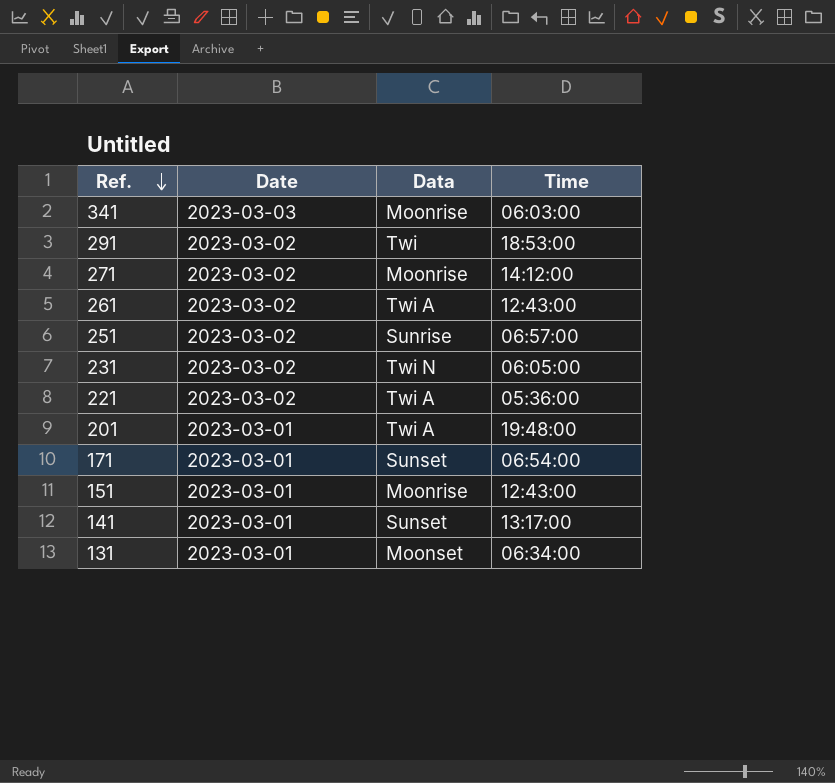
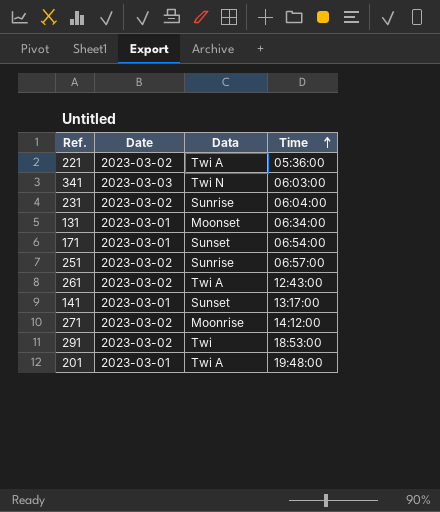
row order: Ref. descending -> Time ascending
row 151: 2023-03-01 | Moonrise | 12:43:00 -> none
341 | Data: Moonrise -> Twi N
231 | Data: Twi N -> Sunrise
231 | Time: 06:05:00 -> 06:04:00

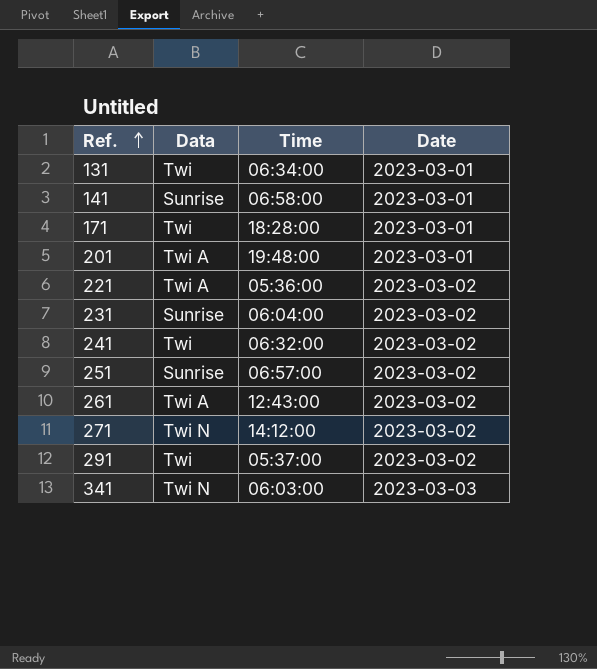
row order: Time ascending -> Ref. ascending
column Date | position: 2 -> 4
131 | Data: Moonset -> Twi
141 | Data: Sunset -> Sunrise
141 | Time: 13:17:00 -> 06:58:00
171 | Data: Sunset -> Twi
171 | Time: 06:54:00 -> 18:28:00
row 241: none -> Twi | 06:32:00 | 2023-03-02
271 | Data: Moonrise -> Twi N
291 | Time: 18:53:00 -> 05:37:00

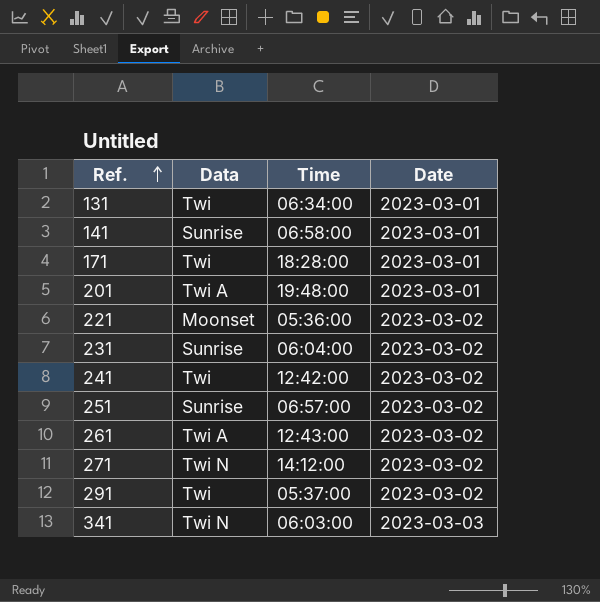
221 | Data: Twi A -> Moonset
241 | Time: 06:32:00 -> 12:42:00

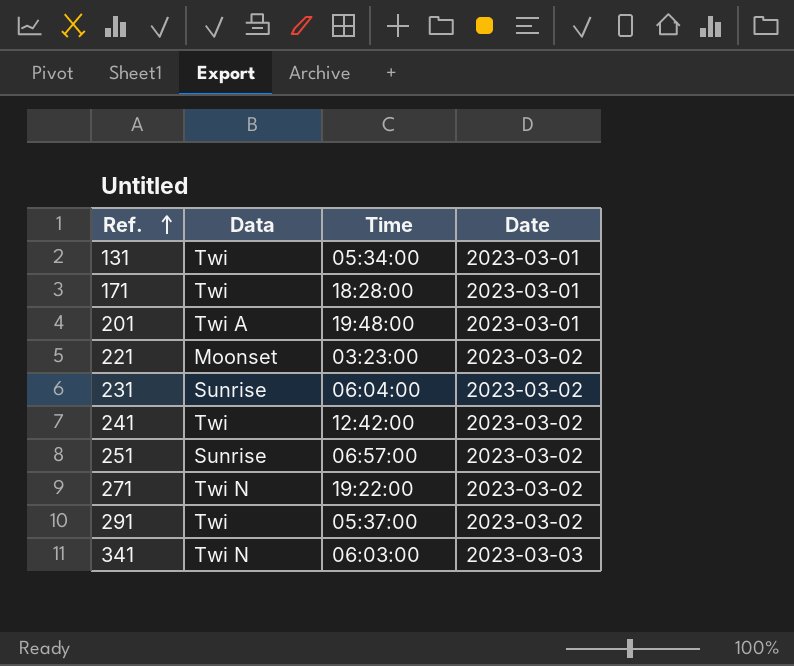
row 141: Sunrise | 06:58:00 | 2023-03-01 -> none
row 261: Twi A | 12:43:00 | 2023-03-02 -> none
131 | Time: 06:34:00 -> 05:34:00
221 | Time: 05:36:00 -> 03:23:00
271 | Time: 14:12:00 -> 19:22:00

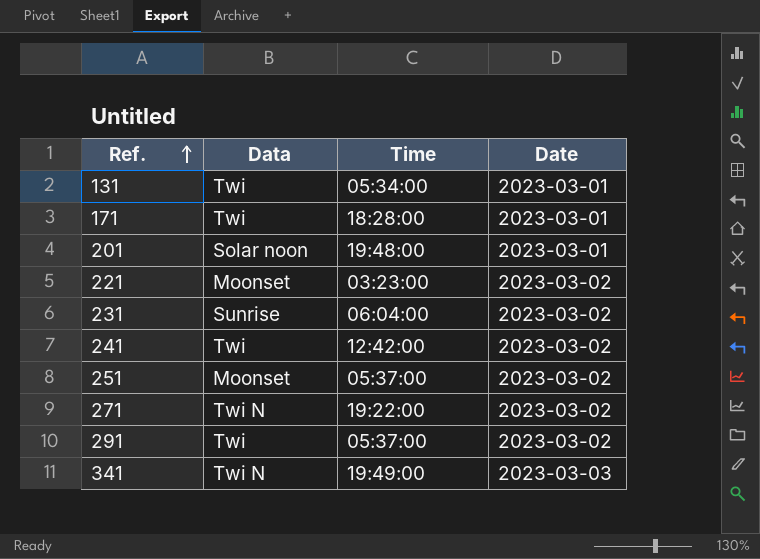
201 | Data: Twi A -> Solar noon
251 | Data: Sunrise -> Moonset
251 | Time: 06:57:00 -> 05:37:00
341 | Time: 06:03:00 -> 19:49:00

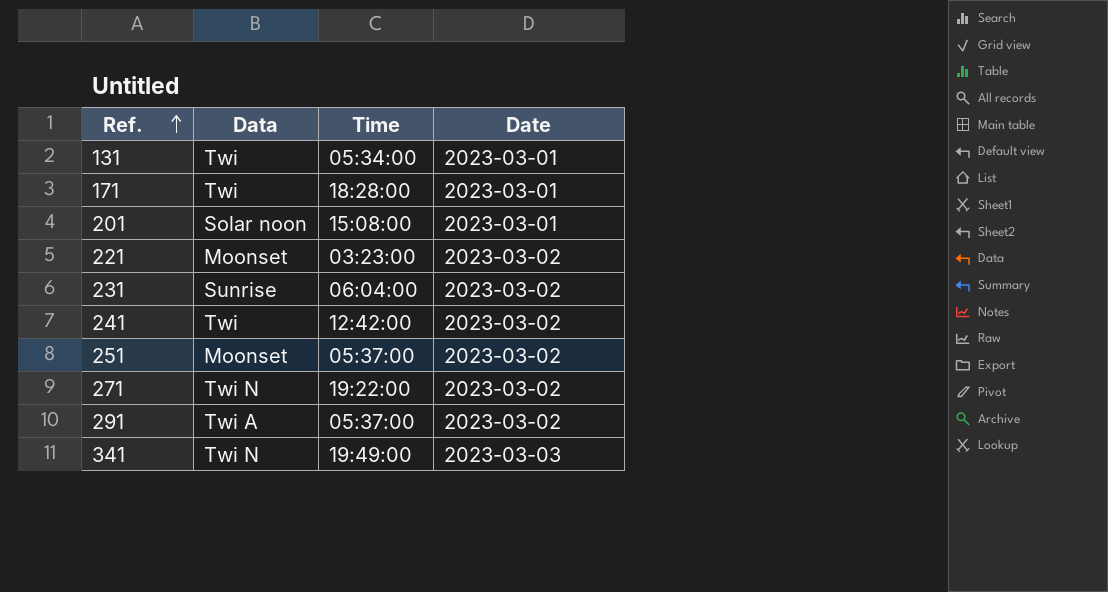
201 | Time: 19:48:00 -> 15:08:00
291 | Data: Twi -> Twi A

